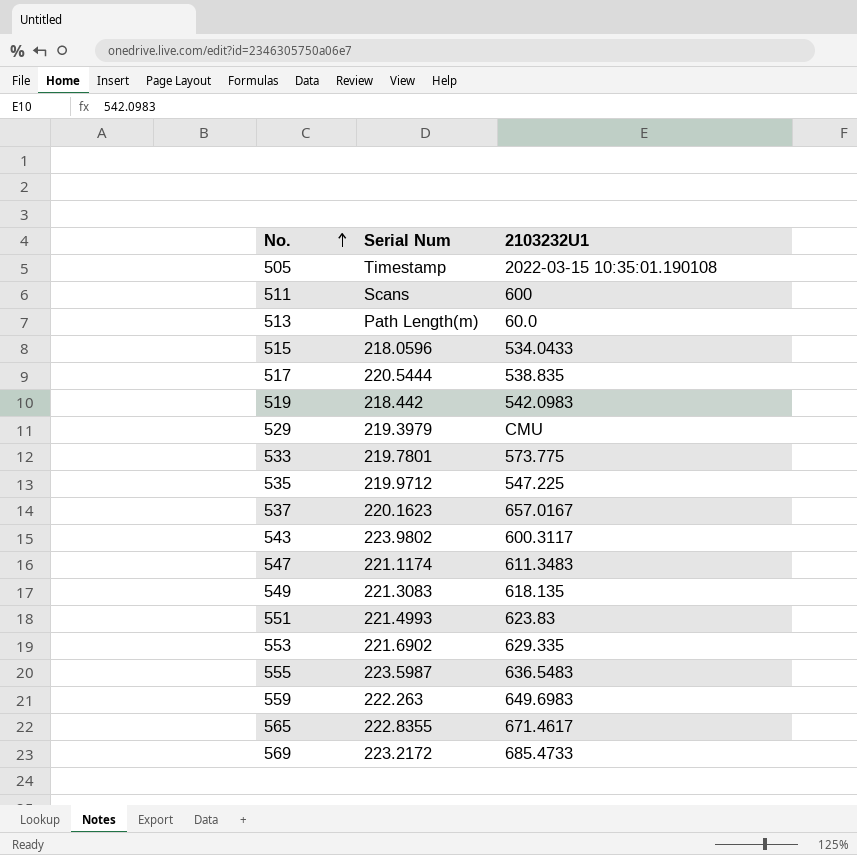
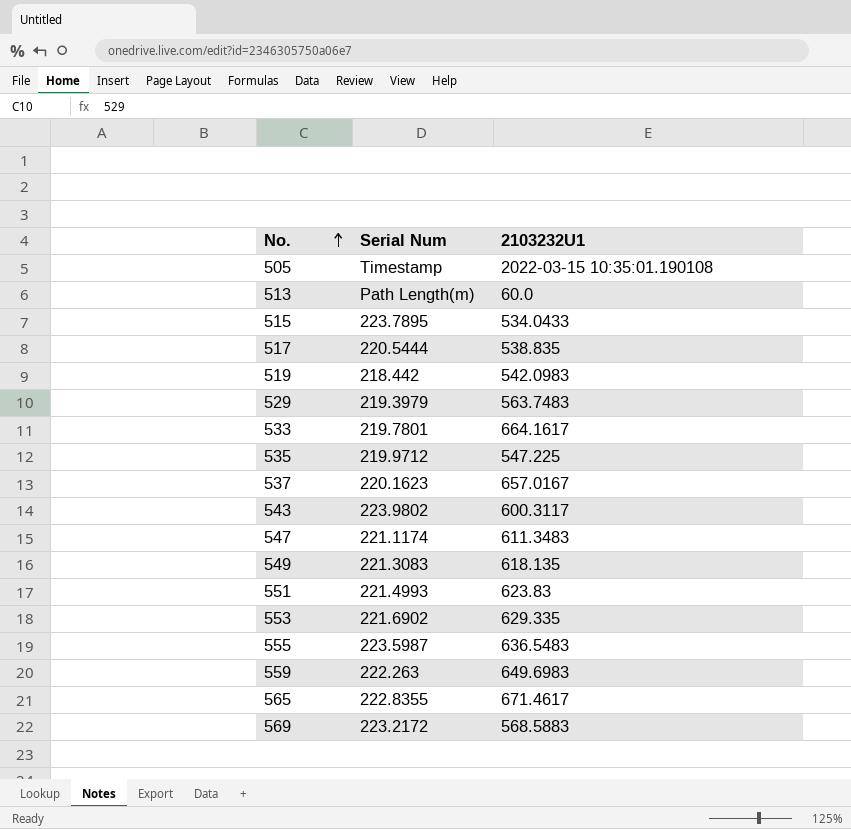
row 511: Scans | 600 -> none
515 | Serial Num: 218.0596 -> 223.7895
529 | 2103232U1: CMU -> 563.7483
533 | 2103232U1: 573.775 -> 664.1617
569 | 2103232U1: 685.4733 -> 568.5883

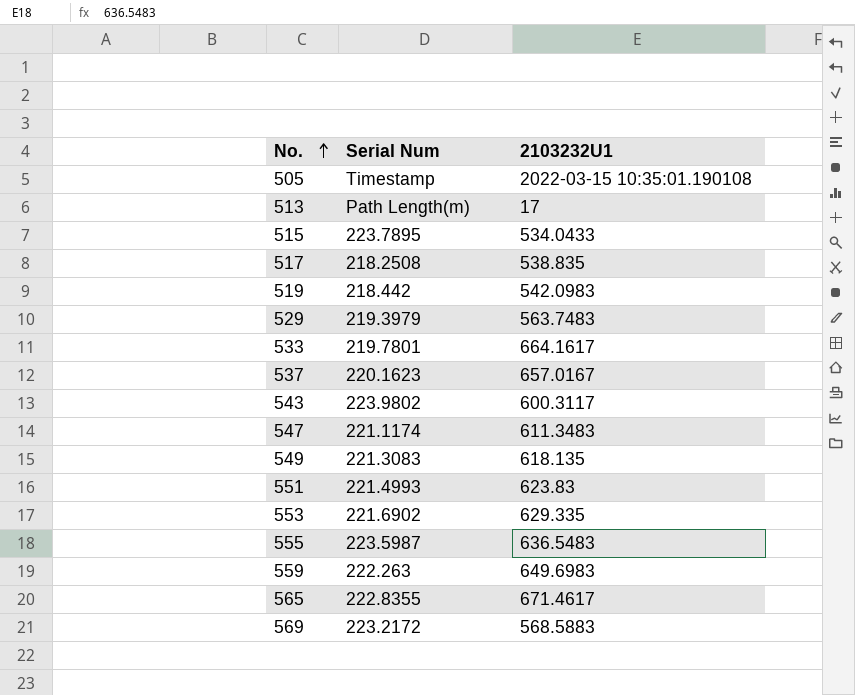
row 535: 219.9712 | 547.225 -> none
513 | 2103232U1: 60.0 -> 17
517 | Serial Num: 220.5444 -> 218.2508

